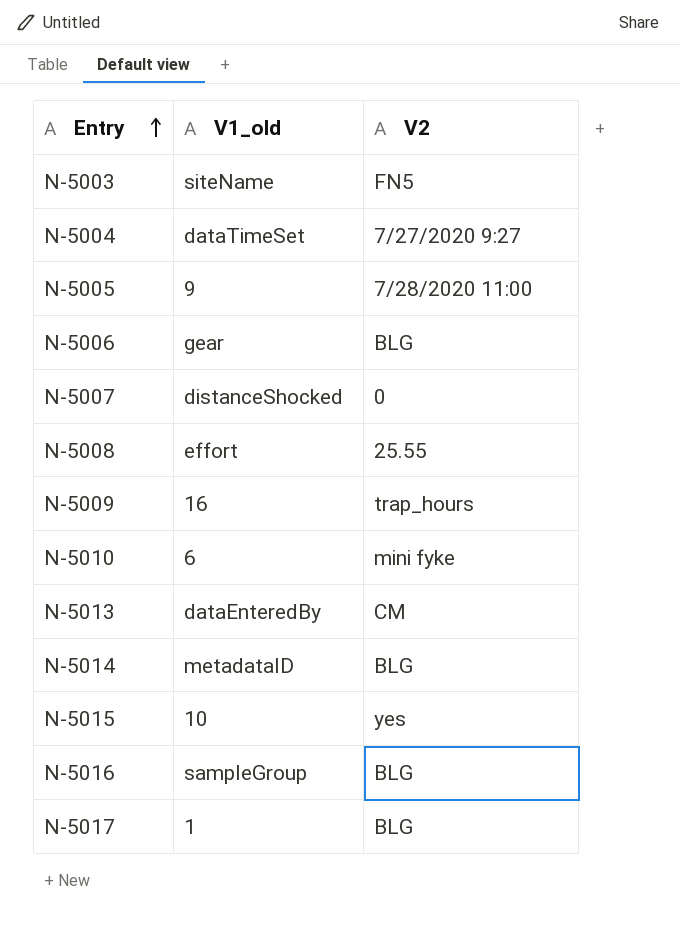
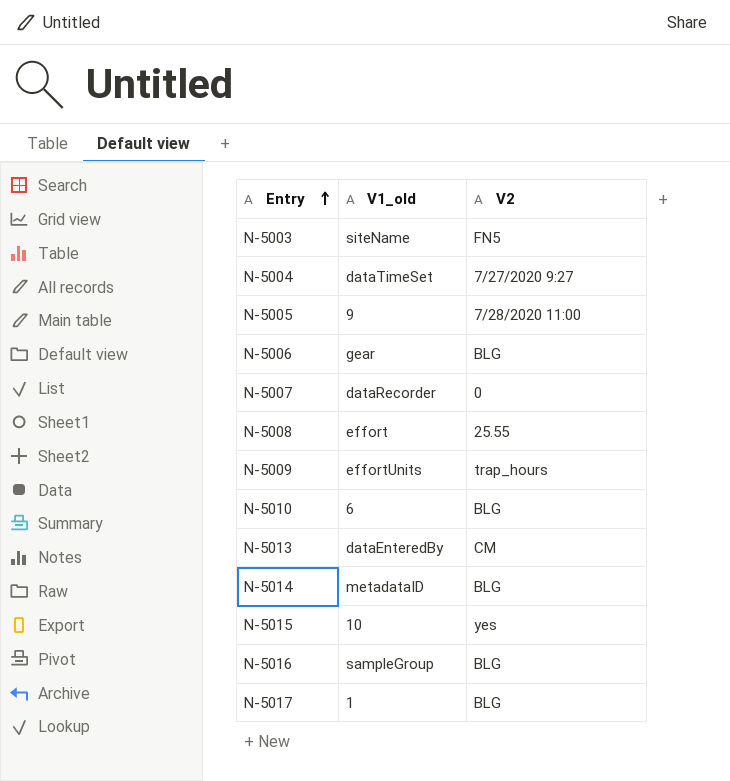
N-5007 | V1_old: distanceShocked -> dataRecorder
N-5009 | V1_old: 16 -> effortUnits
N-5010 | V2: mini fyke -> BLG

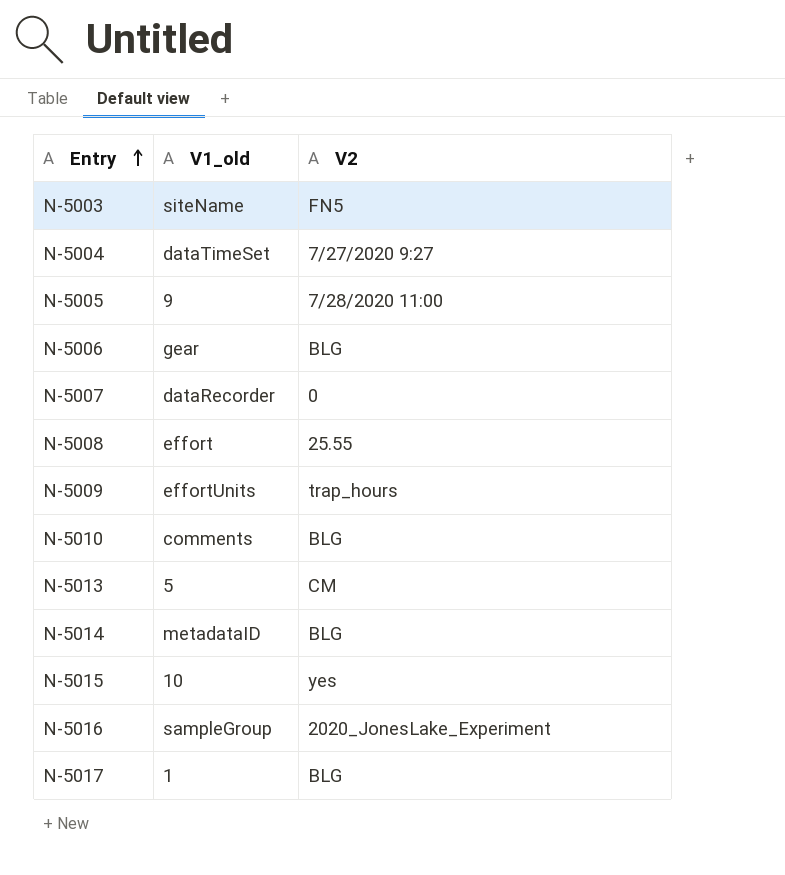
N-5010 | V1_old: 6 -> comments
N-5013 | V1_old: dataEnteredBy -> 5
N-5016 | V2: BLG -> 2020_JonesLake_Experiment

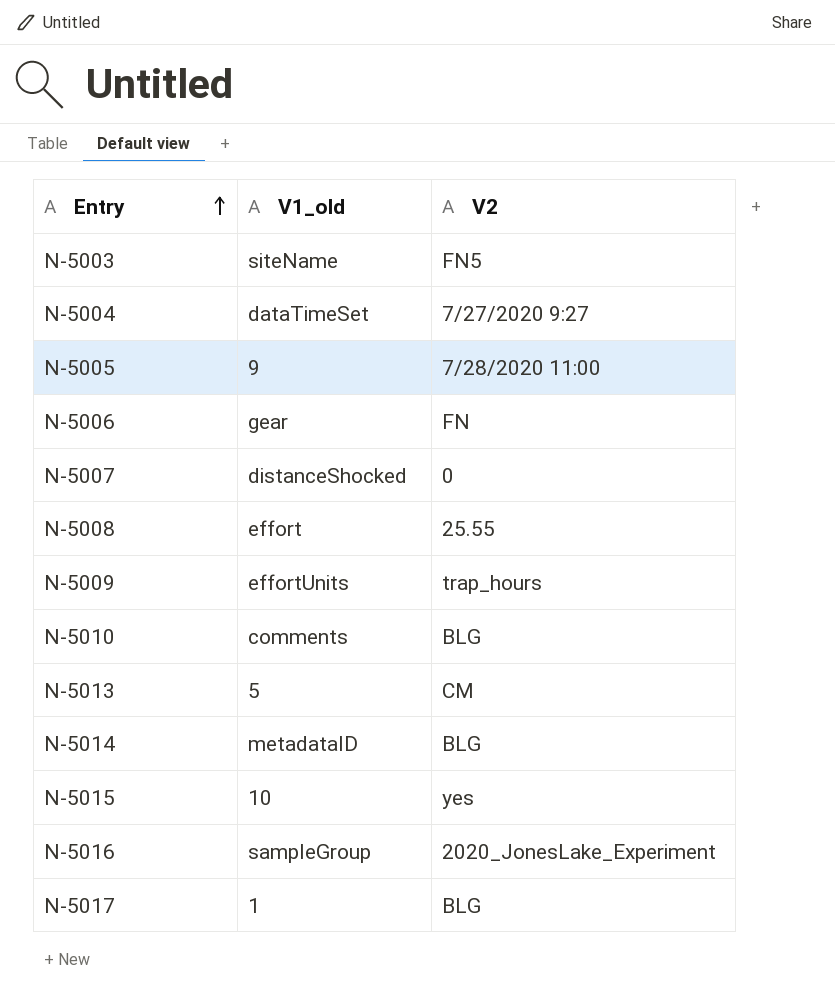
N-5006 | V2: BLG -> FN
N-5007 | V1_old: dataRecorder -> distanceShocked

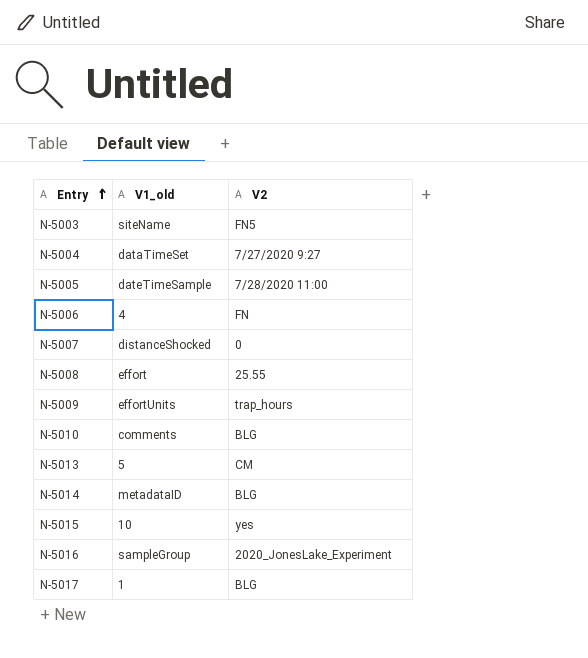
N-5005 | V1_old: 9 -> dateTimeSample
N-5006 | V1_old: gear -> 4

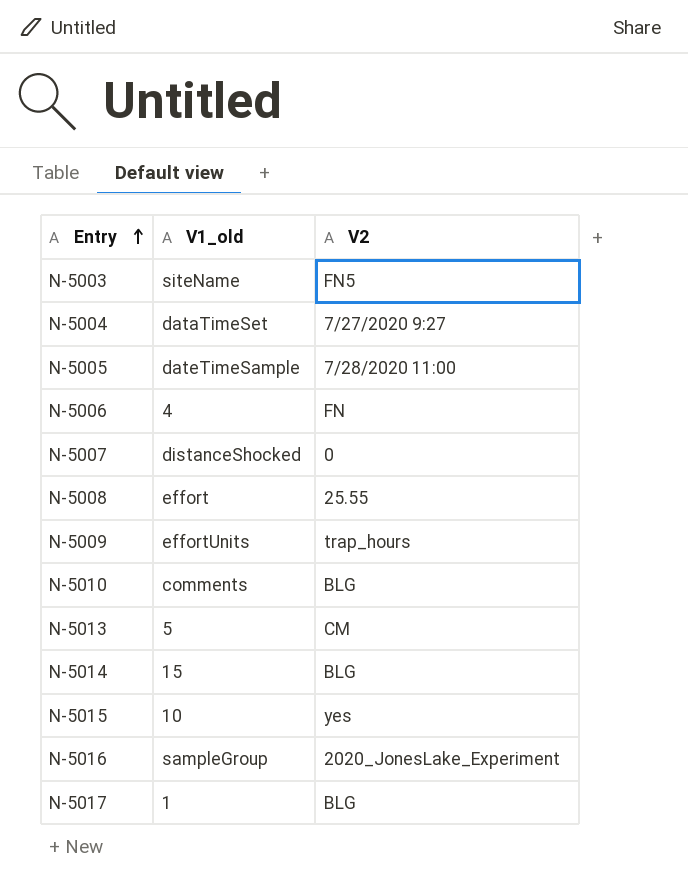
N-5014 | V1_old: metadataID -> 15

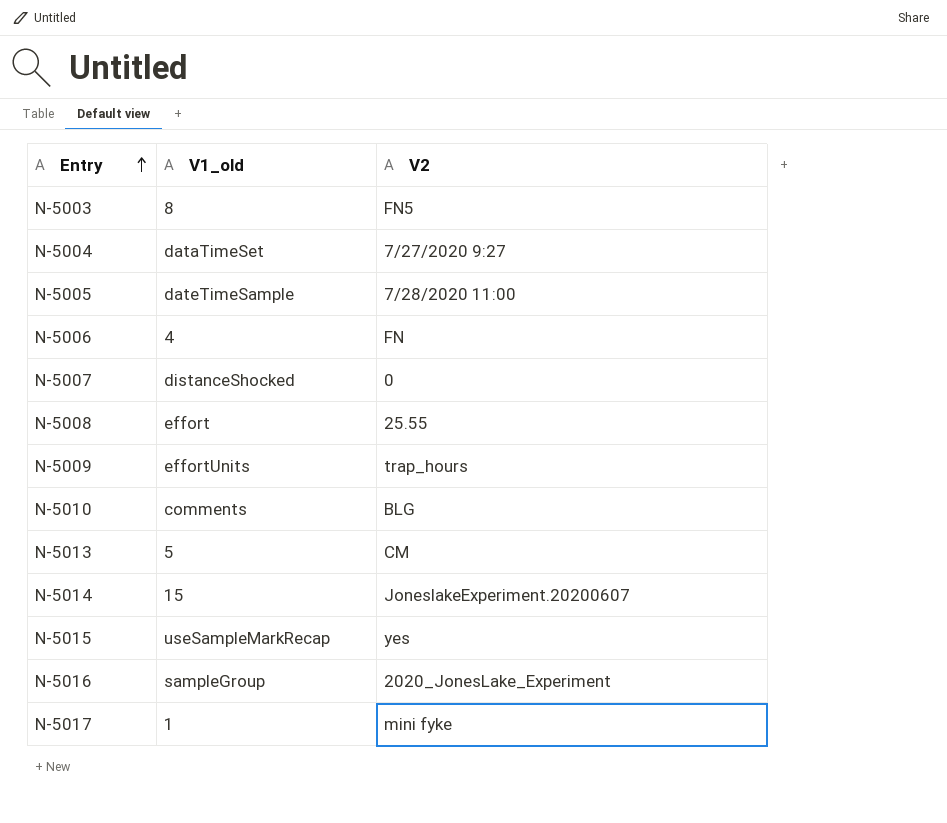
N-5003 | V1_old: siteName -> 8
N-5014 | V2: BLG -> JoneslakeExperiment.20200607
N-5015 | V1_old: 10 -> useSampleMarkRecap
N-5017 | V2: BLG -> mini fyke

